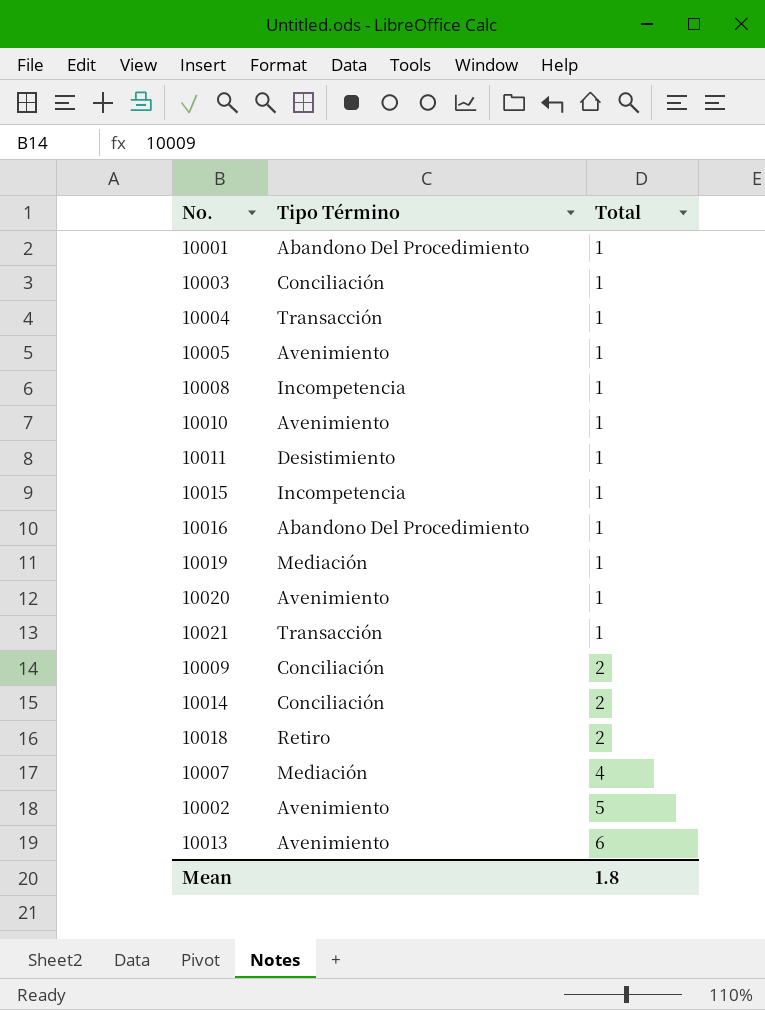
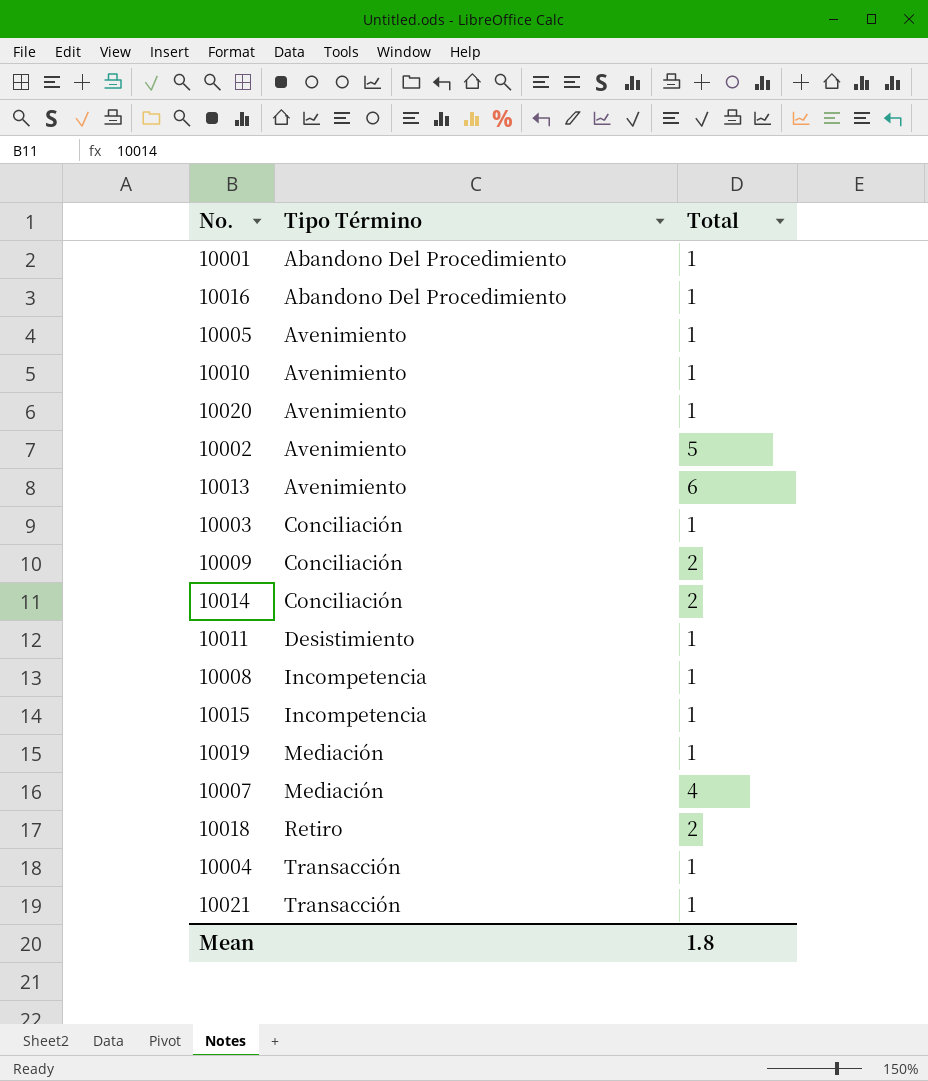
row order: Total ascending -> Tipo Término ascending

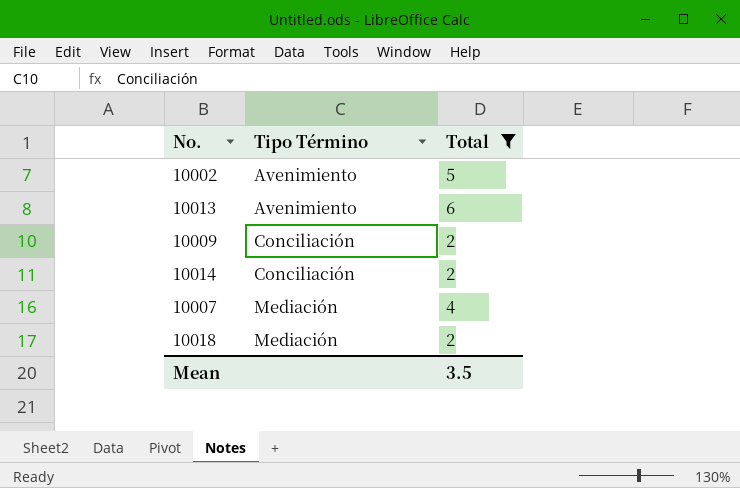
filter: none -> Total != 1
10018 | Tipo Término: Retiro -> Mediación
Mean | Total: 1.8 -> 3.5

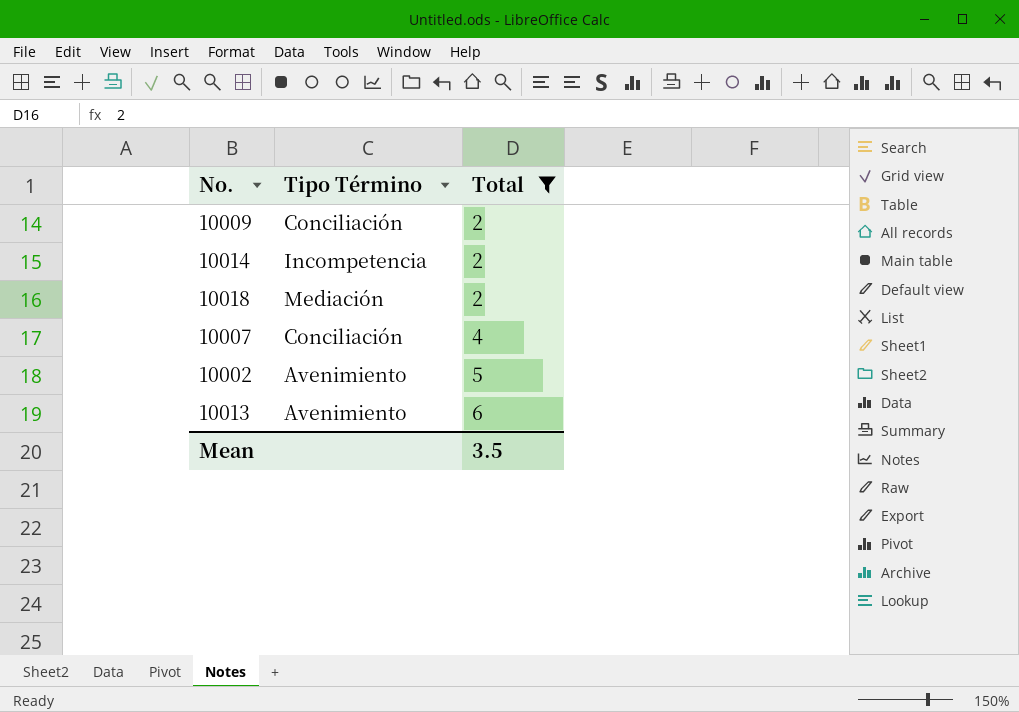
row order: Tipo Término ascending -> Total ascending
10014 | Tipo Término: Conciliación -> Incompetencia
10007 | Tipo Término: Mediación -> Conciliación

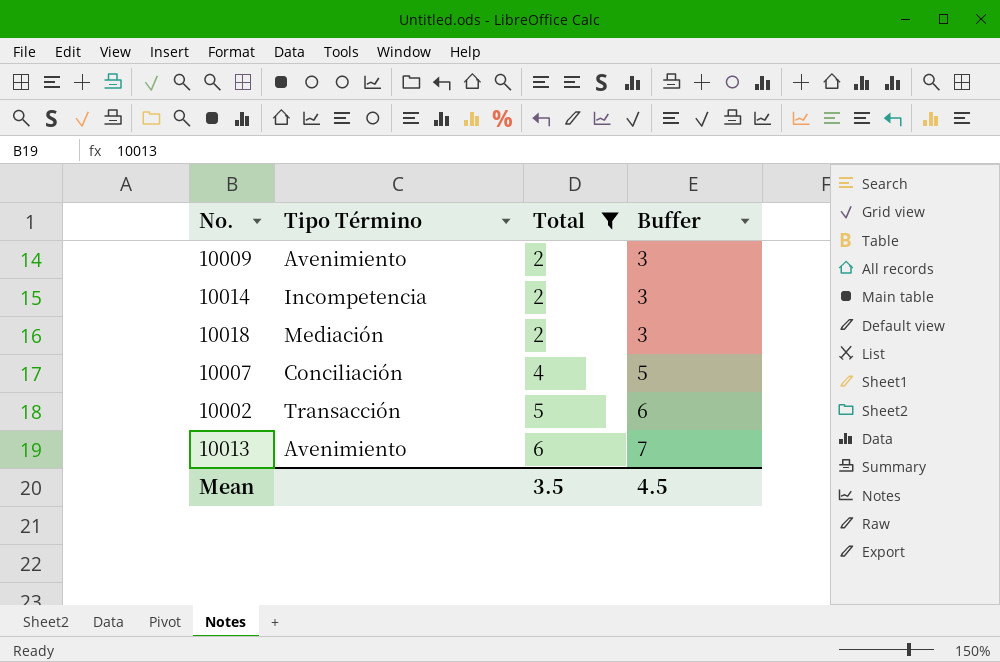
column Buffer | formula: none -> [Total] + 1
10009 | Tipo Término: Conciliación -> Avenimiento
10002 | Tipo Término: Avenimiento -> Transacción

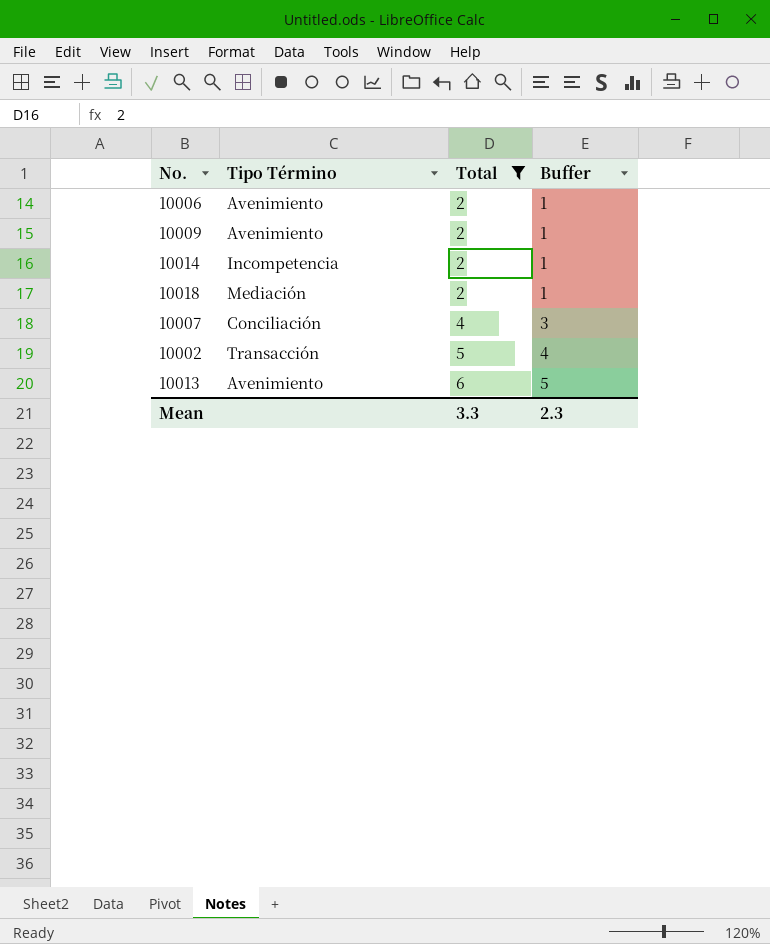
column Buffer | formula: [Total] + 1 -> [Total] - 1
row 10006: none -> Avenimiento | 2 | 1
Mean | Total: 3.5 -> 3.3
Mean | Buffer: 4.5 -> 2.3

